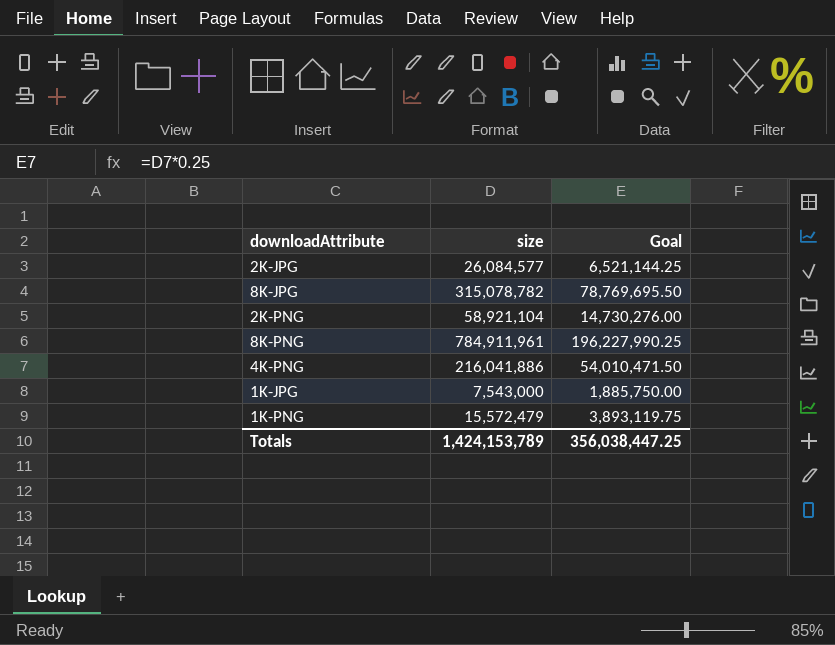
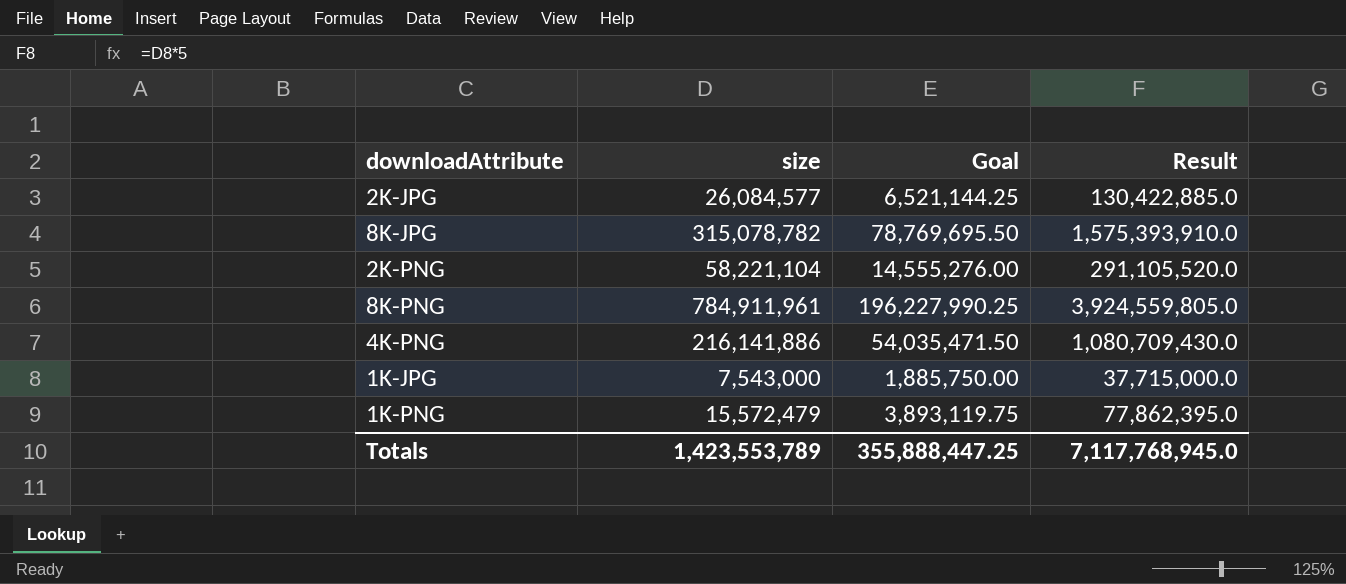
column Result | formula: none -> [size] * 5
2K-PNG | size: 58,921,104 -> 58,221,104
2K-PNG | Goal: 14,730,276.00 -> 14,555,276.00
4K-PNG | size: 216,041,886 -> 216,141,886
4K-PNG | Goal: 54,010,471.50 -> 54,035,471.50
Totals | size: 1,424,153,789 -> 1,423,553,789
Totals | Goal: 356,038,447.25 -> 355,888,447.25

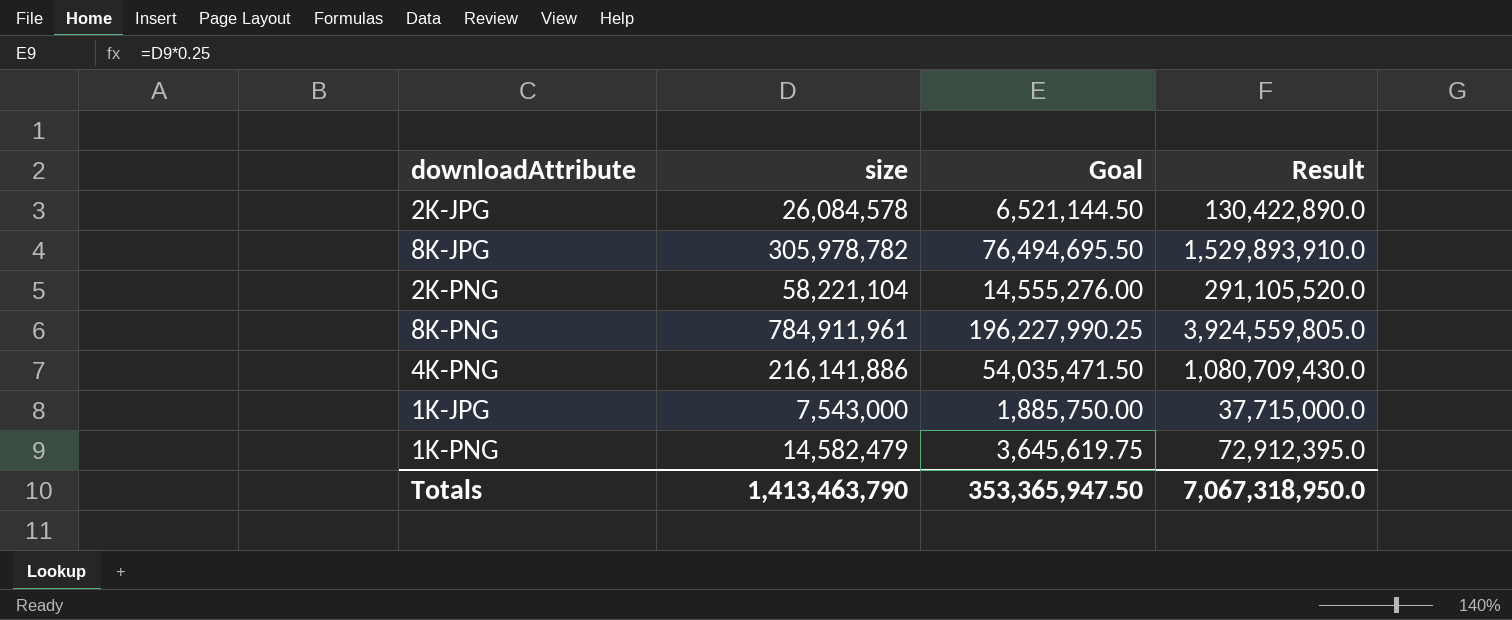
2K-JPG | size: 26,084,577 -> 26,084,578
2K-JPG | Goal: 6,521,144.25 -> 6,521,144.50
2K-JPG | Result: 130,422,885.0 -> 130,422,890.0
8K-JPG | size: 315,078,782 -> 305,978,782
8K-JPG | Goal: 78,769,695.50 -> 76,494,695.50
8K-JPG | Result: 1,575,393,910.0 -> 1,529,893,910.0
1K-PNG | size: 15,572,479 -> 14,582,479
1K-PNG | Goal: 3,893,119.75 -> 3,645,619.75
1K-PNG | Result: 77,862,395.0 -> 72,912,395.0
Totals | size: 1,423,553,789 -> 1,413,463,790
Totals | Goal: 355,888,447.25 -> 353,365,947.50
Totals | Result: 7,117,768,945.0 -> 7,067,318,950.0

